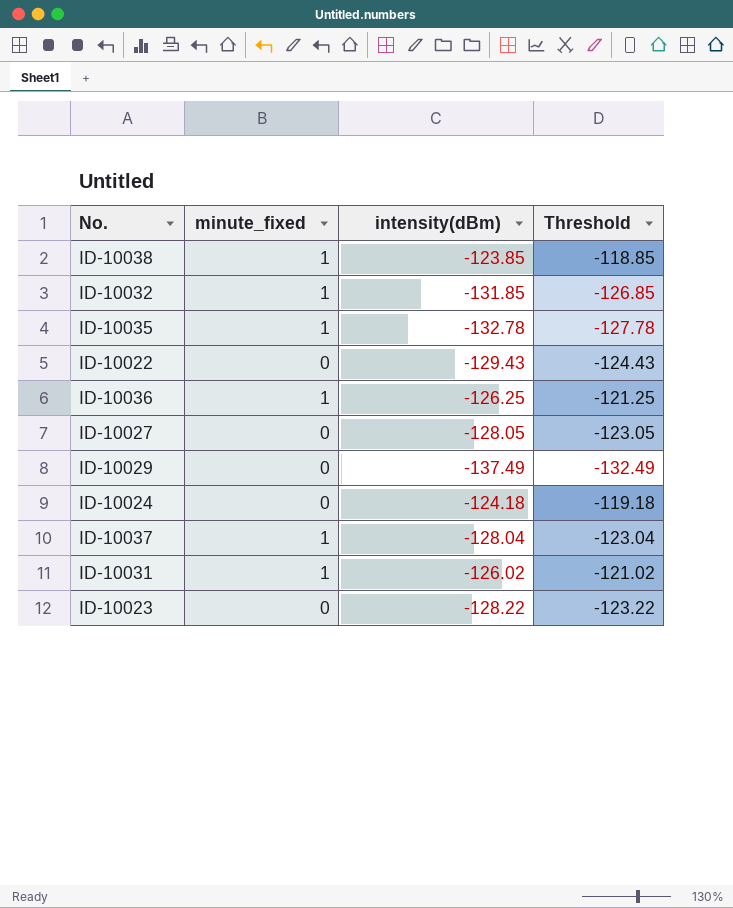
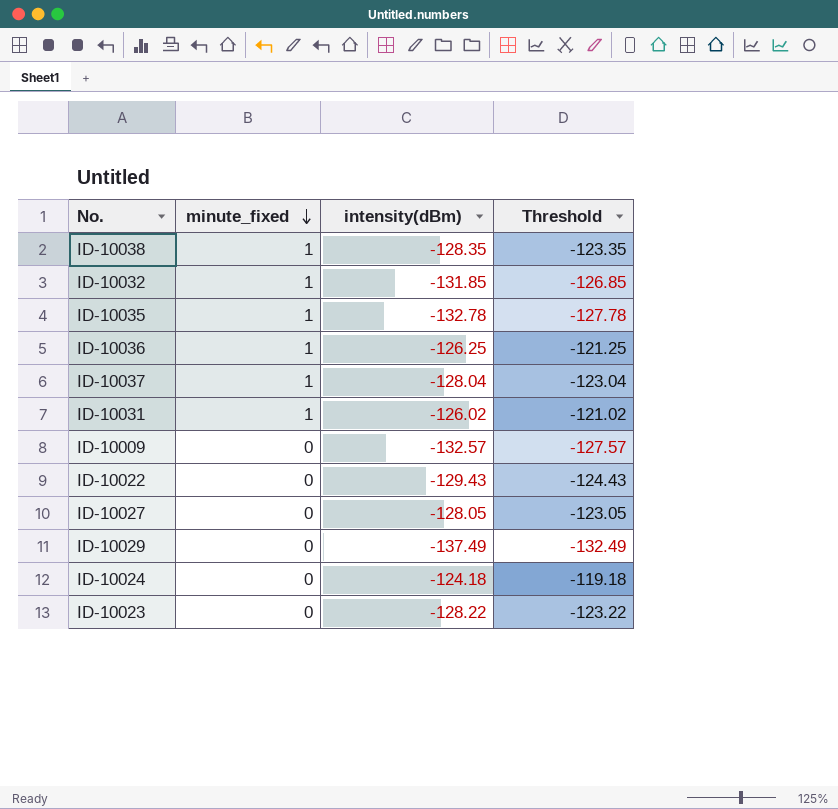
row order: none -> minute_fixed descending
ID-10038 | intensity(dBm): -123.85 -> -128.35
ID-10038 | Threshold: -118.85 -> -123.35
row ID-10009: none -> 0 | -132.57 | -127.57

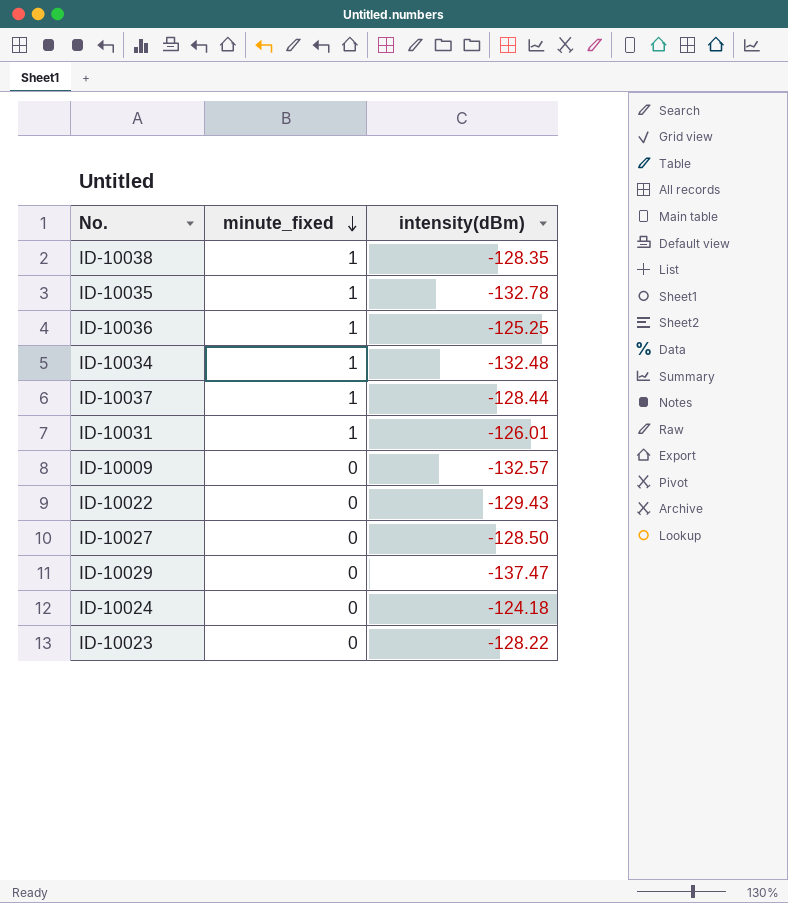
column Threshold | formula: [intensity(dBm)] + 5 -> none
row ID-10032: 1 | -131.85 | -126.85 -> none
ID-10036 | intensity(dBm): -126.25 -> -125.25
row ID-10034: none -> 1 | -132.48
ID-10037 | intensity(dBm): -128.04 -> -128.44
ID-10031 | intensity(dBm): -126.02 -> -126.01
ID-10027 | intensity(dBm): -128.05 -> -128.50
ID-10029 | intensity(dBm): -137.49 -> -137.47

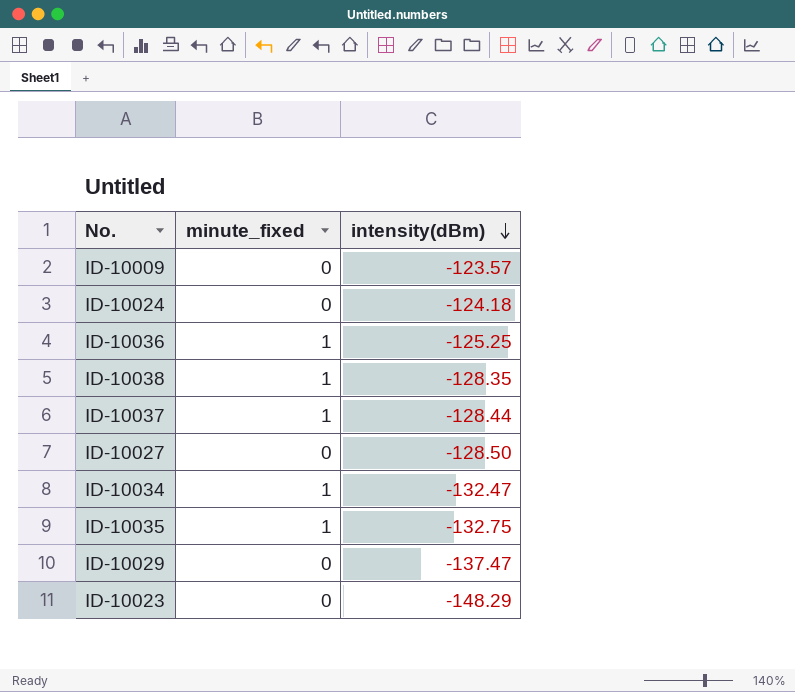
row order: minute_fixed descending -> intensity(dBm) descending
row ID-10031: 1 | -126.01 -> none
row ID-10022: 0 | -129.43 -> none
ID-10009 | intensity(dBm): -132.57 -> -123.57
ID-10034 | intensity(dBm): -132.48 -> -132.47
ID-10035 | intensity(dBm): -132.78 -> -132.75
ID-10023 | intensity(dBm): -128.22 -> -148.29

